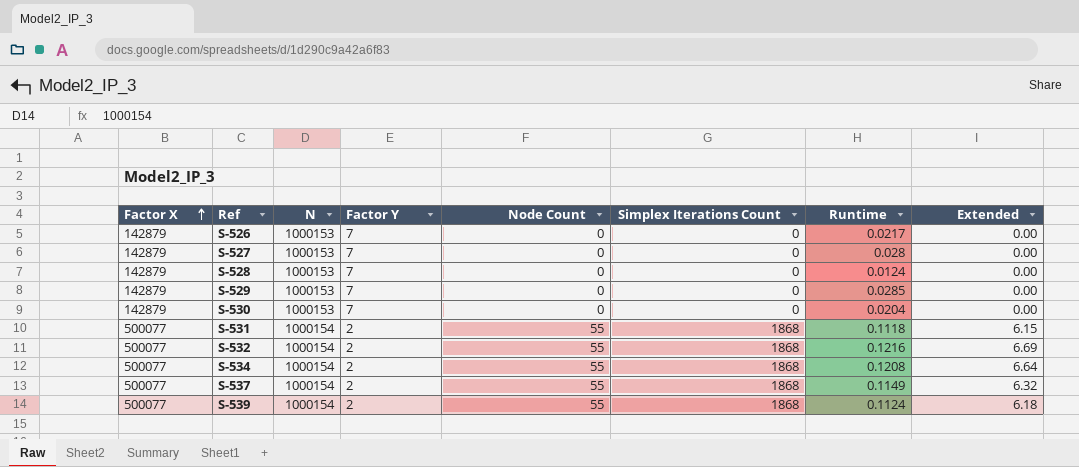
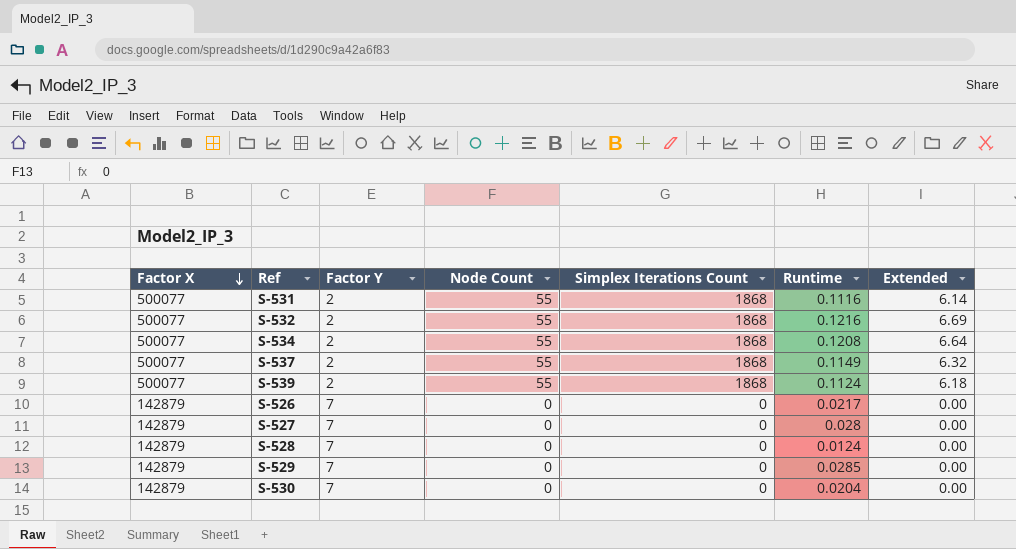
row order: Factor X ascending -> Factor X descending
column N | position: 3 -> none
S-531 | Runtime: 0.1118 -> 0.1116
S-531 | Extended: 6.15 -> 6.14

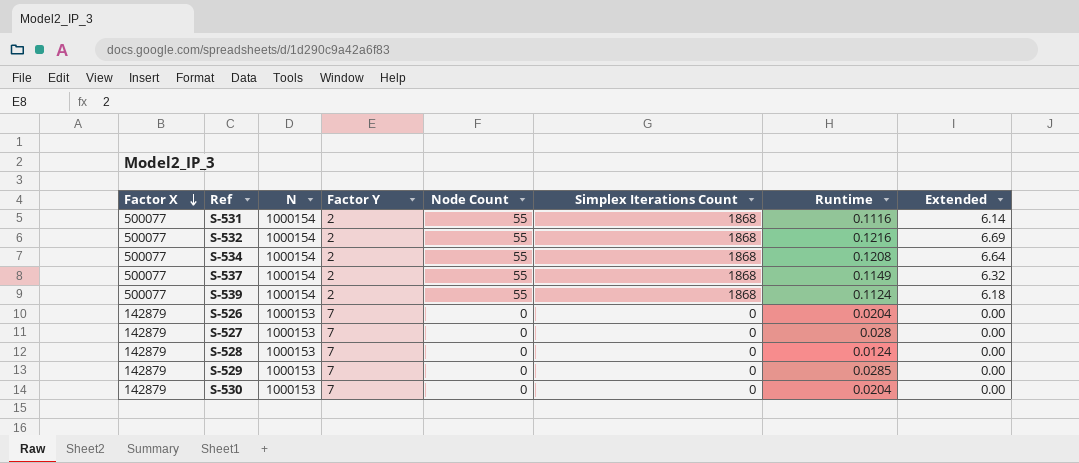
column N | position: none -> 3
S-526 | Runtime: 0.0217 -> 0.0204

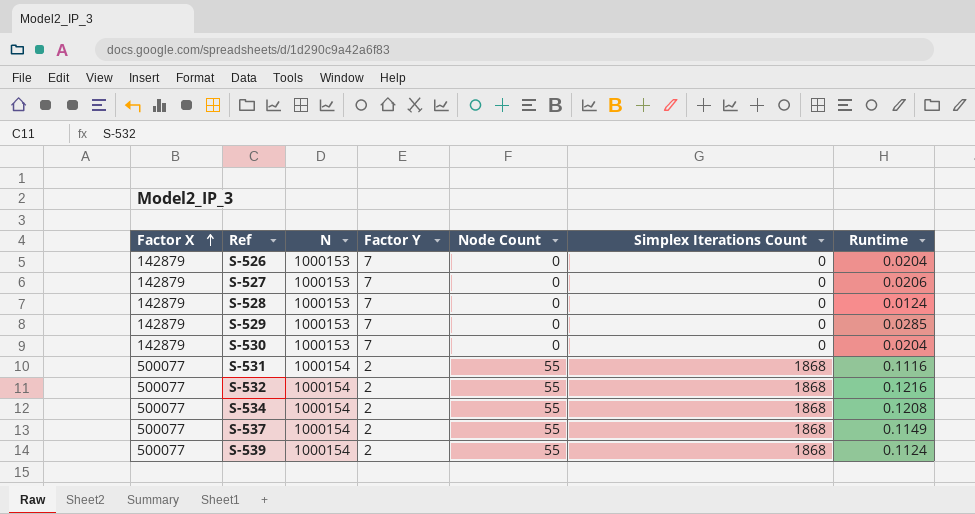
row order: Factor X descending -> Factor X ascending
column Extended | formula: [Node Count] * [Runtime] -> none
S-527 | Runtime: 0.028 -> 0.0206

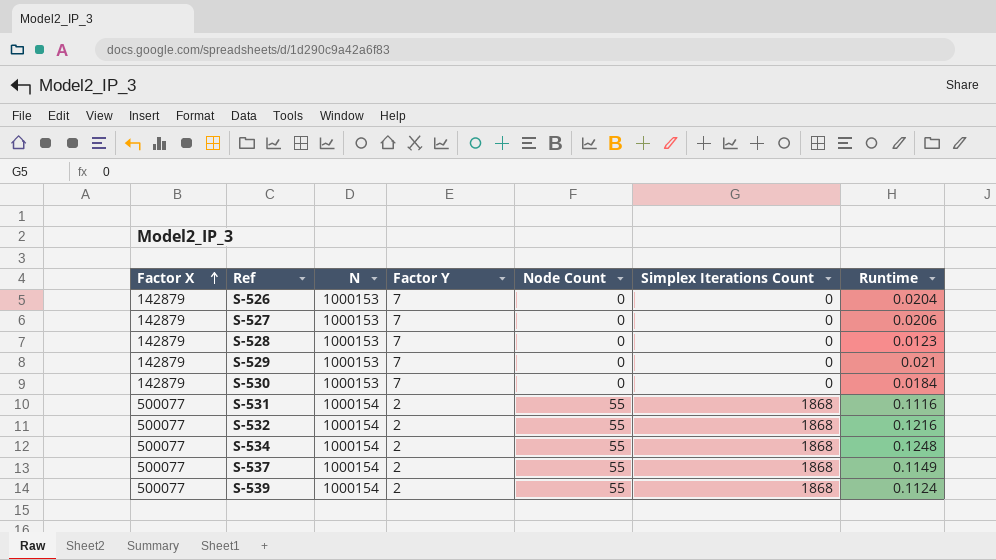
S-528 | Runtime: 0.0124 -> 0.0123
S-529 | Runtime: 0.0285 -> 0.021
S-530 | Runtime: 0.0204 -> 0.0184
S-534 | Runtime: 0.1208 -> 0.1248

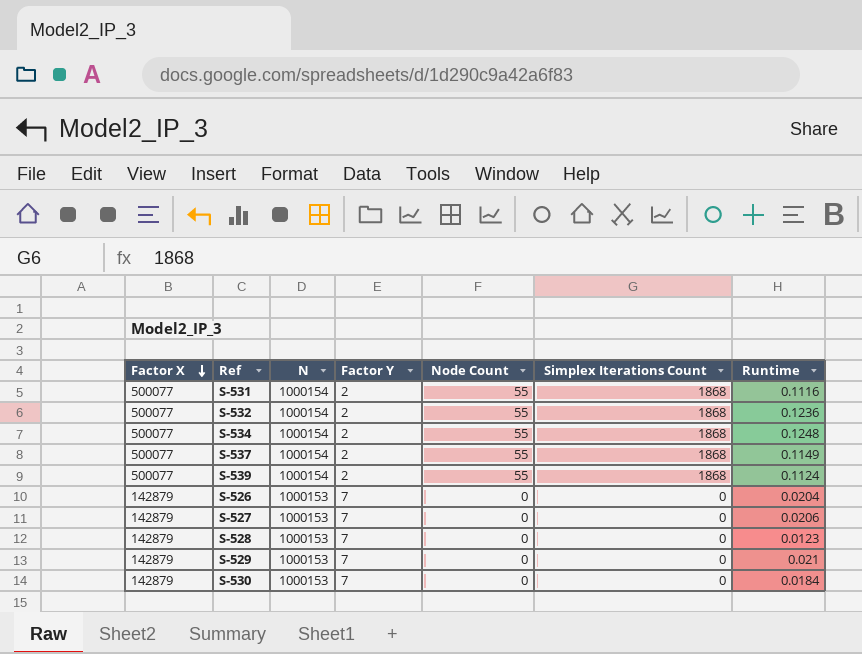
row order: Factor X ascending -> Factor X descending
S-532 | Runtime: 0.1216 -> 0.1236

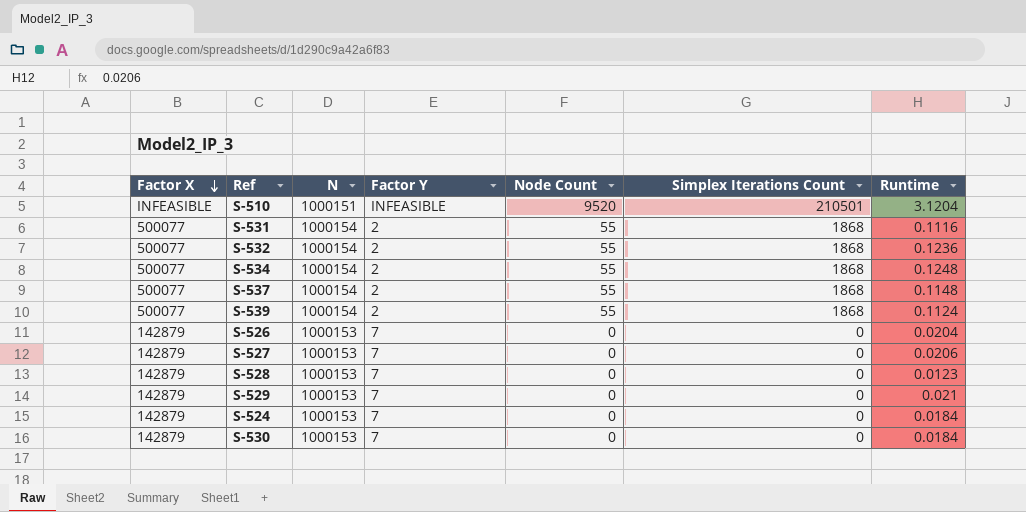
row S-510: none -> INFEASIBLE | 1000151 | INFEASIBLE | 9520 | 210501 | 3.1204
S-537 | Runtime: 0.1149 -> 0.1148
row S-524: none -> 142879 | 1000153 | 7 | 0 | 0 | 0.0184

